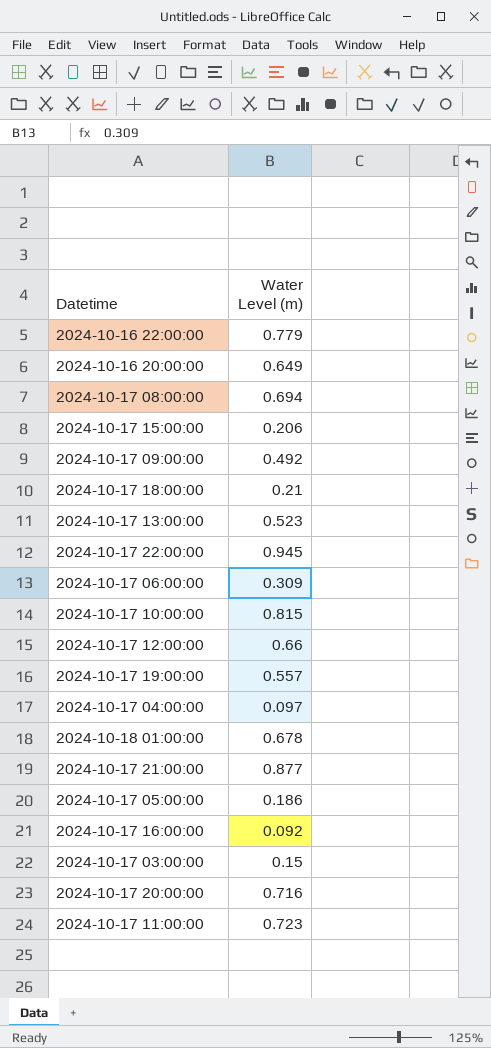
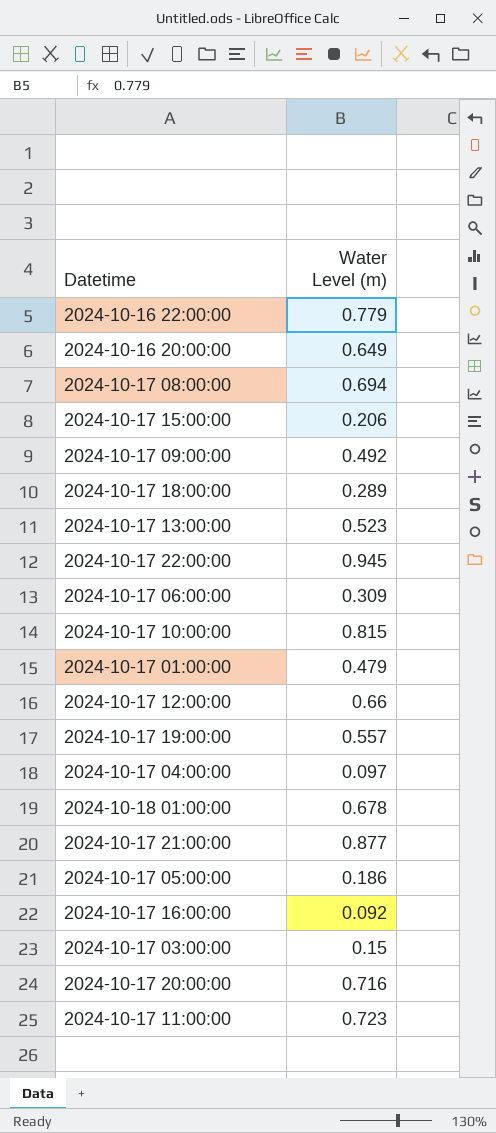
2024-10-17 18:00:00 | Water Level (m): 0.21 -> 0.289
row 2024-10-17 01:00:00: none -> 0.479

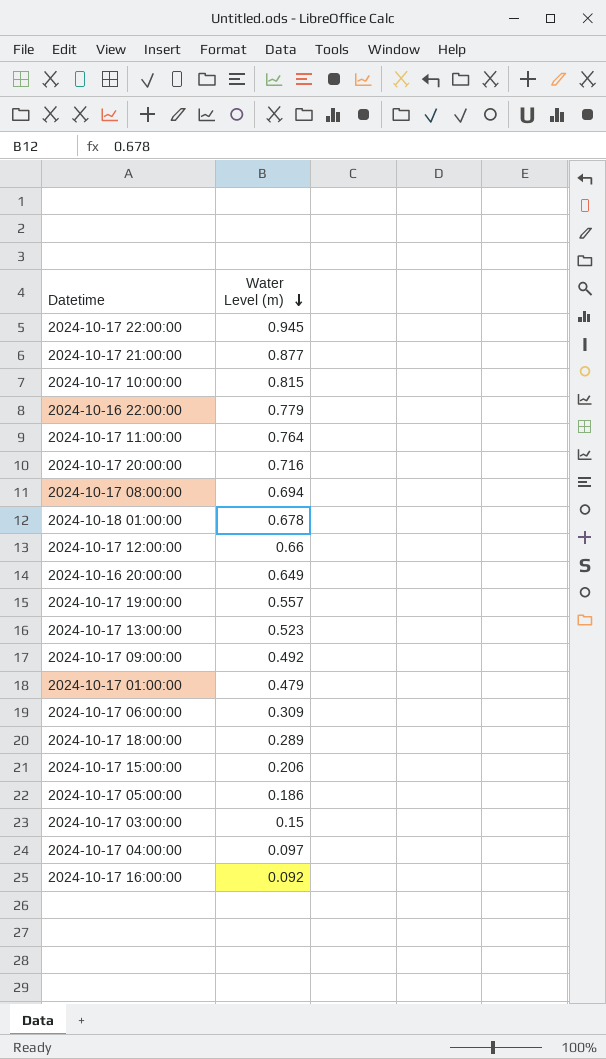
row order: none -> Water Level (m) descending
2024-10-17 11:00:00 | Water Level (m): 0.723 -> 0.764

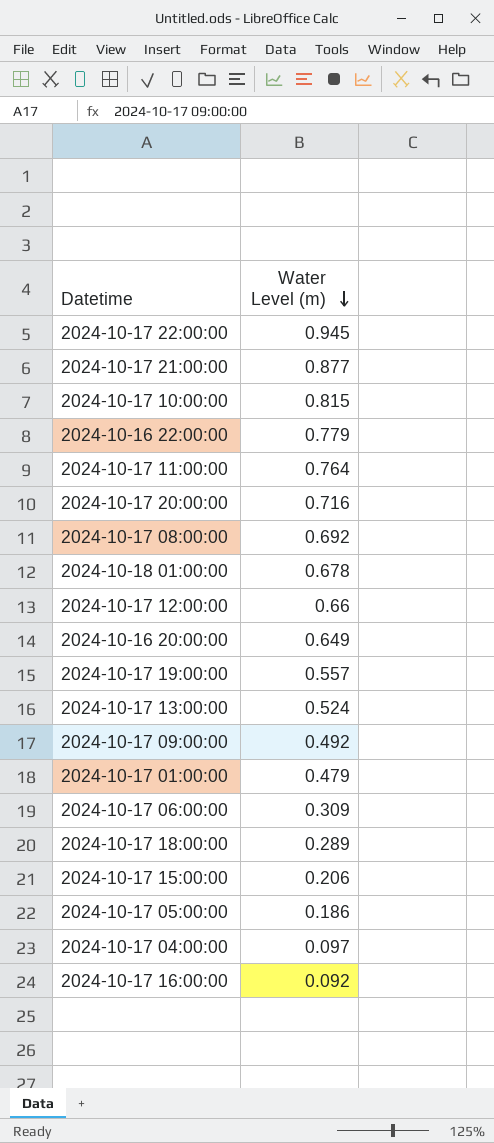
row 2024-10-17 03:00:00: 0.15 -> none
2024-10-17 08:00:00 | Water Level (m): 0.694 -> 0.692
2024-10-17 13:00:00 | Water Level (m): 0.523 -> 0.524

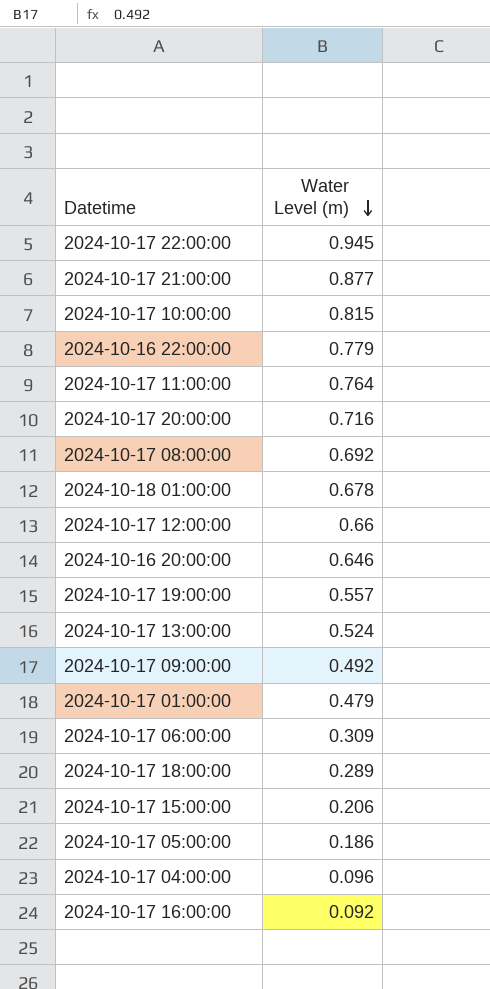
2024-10-16 20:00:00 | Water Level (m): 0.649 -> 0.646
2024-10-17 04:00:00 | Water Level (m): 0.097 -> 0.096

